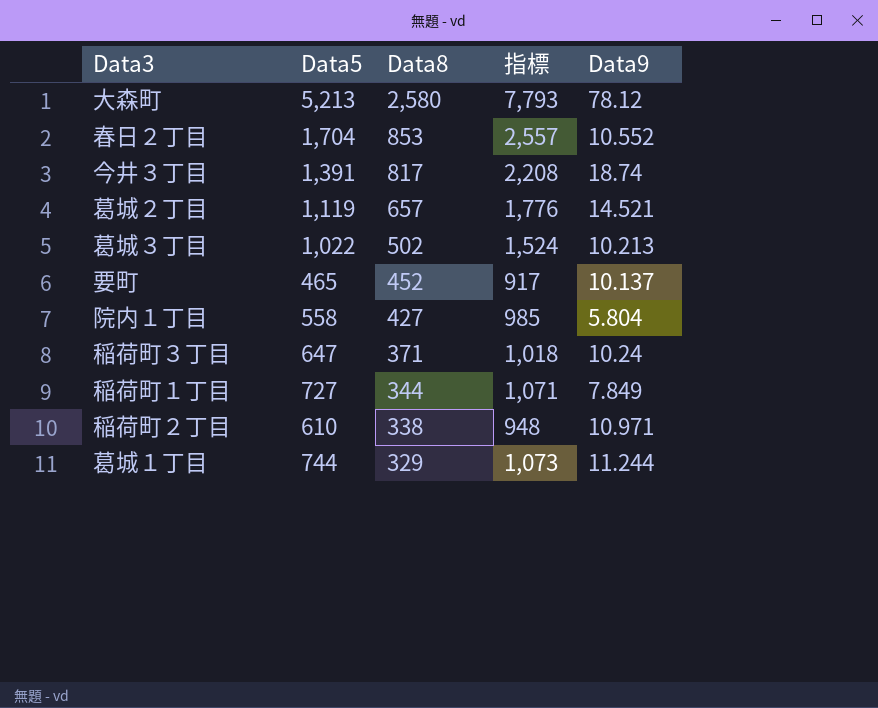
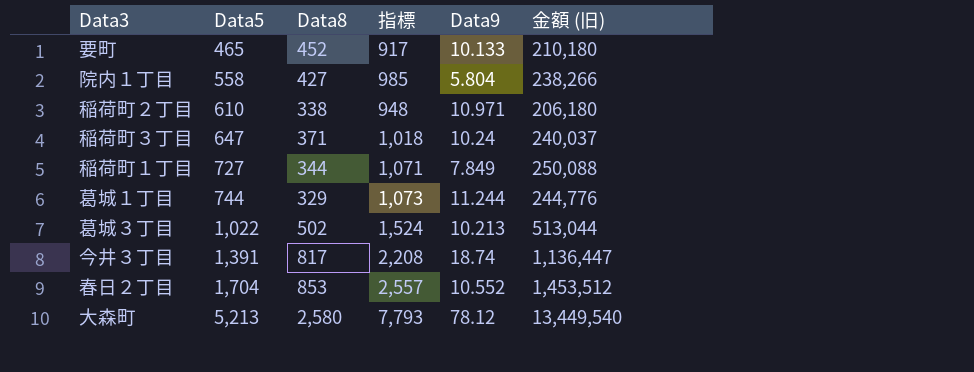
row order: Data8 descending -> Data5 ascending
column 金額 (旧) | formula: none -> [Data5] * [Data8]
row 葛城２丁目: 1,119 | 657 | 1,776 | 14.521 -> none
要町 | Data9: 10.137 -> 10.133

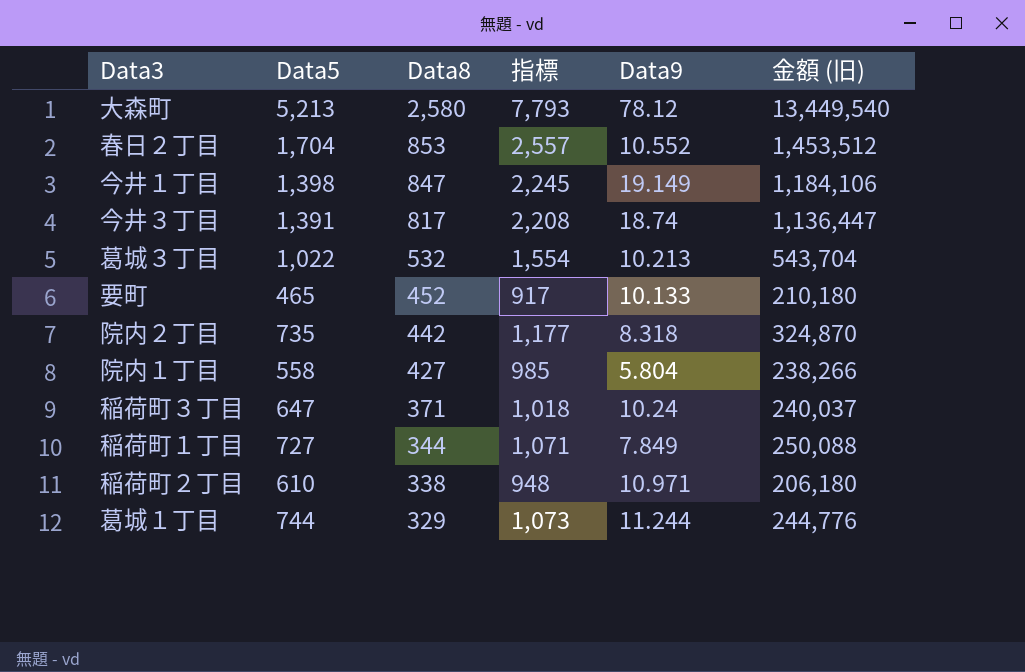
row order: Data5 ascending -> Data8 descending
row 今井１丁目: none -> 1,398 | 847 | 2,245 | 19.149 | 1,184,106
葛城３丁目 | Data8: 502 -> 532
葛城３丁目 | 指標: 1,524 -> 1,554
葛城３丁目 | 金額 (旧): 513,044 -> 543,704
row 院内２丁目: none -> 735 | 442 | 1,177 | 8.318 | 324,870

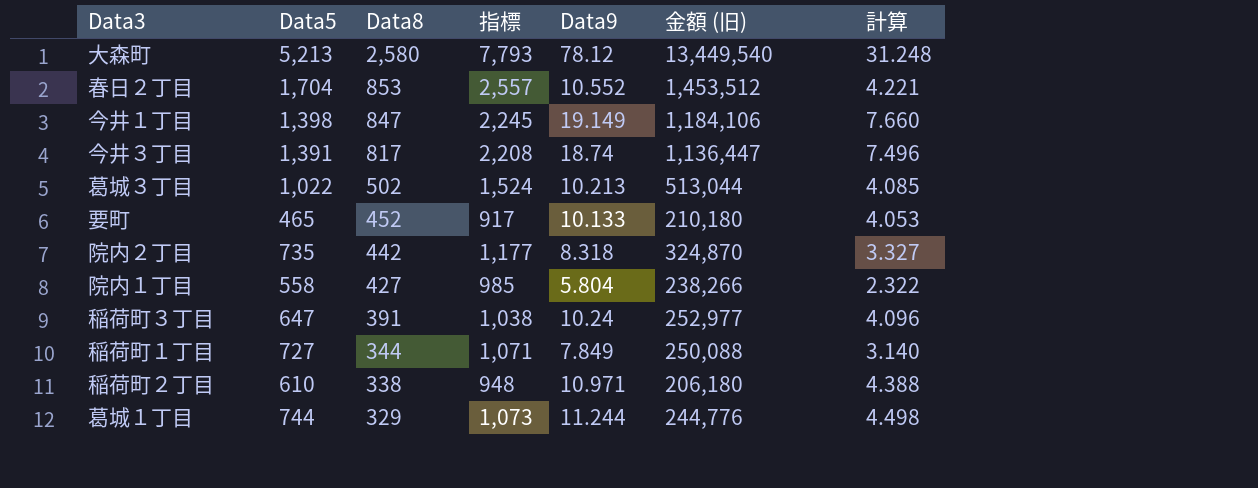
column 計算 | formula: none -> [Data9] * 0.4
葛城３丁目 | Data8: 532 -> 502
葛城３丁目 | 指標: 1,554 -> 1,524
葛城３丁目 | 金額 (旧): 543,704 -> 513,044
稲荷町３丁目 | Data8: 371 -> 391
稲荷町３丁目 | 指標: 1,018 -> 1,038
稲荷町３丁目 | 金額 (旧): 240,037 -> 252,977

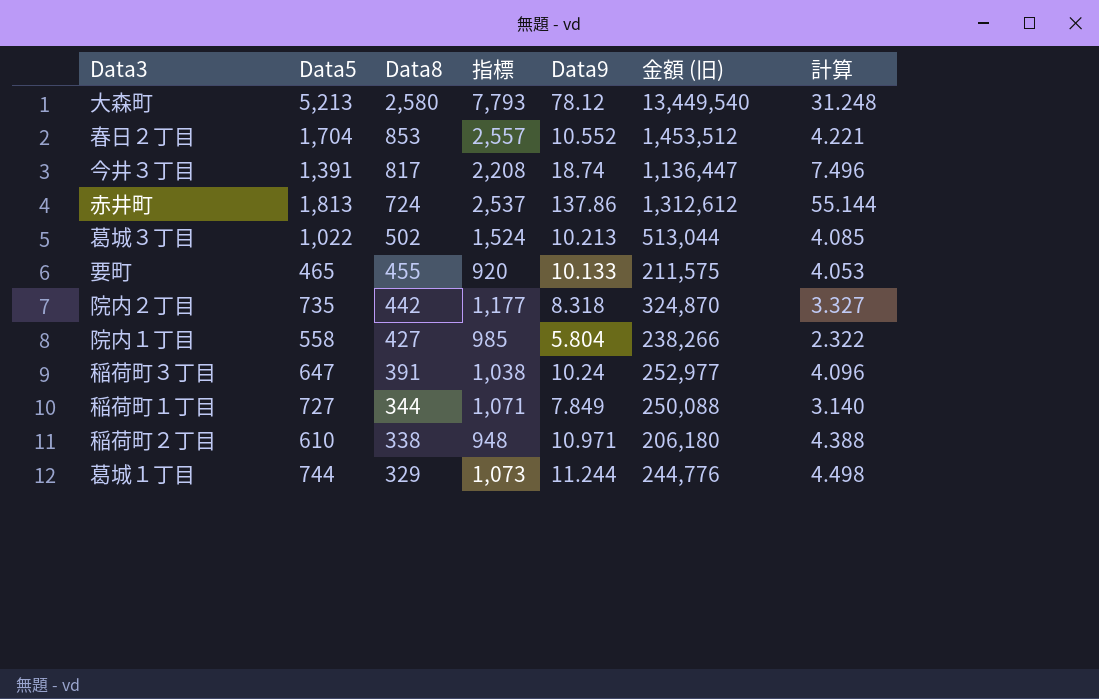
row 今井１丁目: 1,398 | 847 | 2,245 | 19.149 | 1,184,106 | 7.660 -> none
row 赤井町: none -> 1,813 | 724 | 2,537 | 137.86 | 1,312,612 | 55.144
要町 | Data8: 452 -> 455
要町 | 指標: 917 -> 920
要町 | 金額 (旧): 210,180 -> 211,575

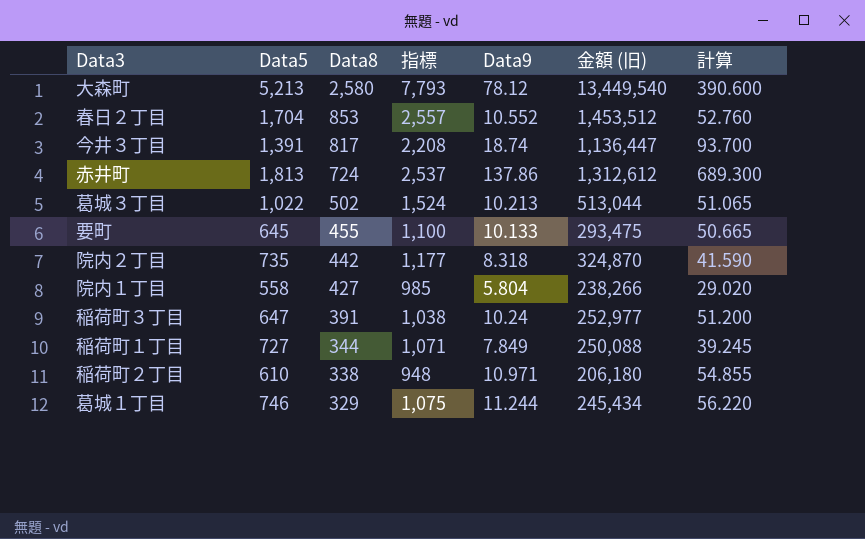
column 計算 | formula: [Data9] * 0.4 -> [Data9] * 5
要町 | Data5: 465 -> 645
要町 | 指標: 920 -> 1,100
要町 | 金額 (旧): 211,575 -> 293,475
葛城１丁目 | Data5: 744 -> 746
葛城１丁目 | 指標: 1,073 -> 1,075
葛城１丁目 | 金額 (旧): 244,776 -> 245,434

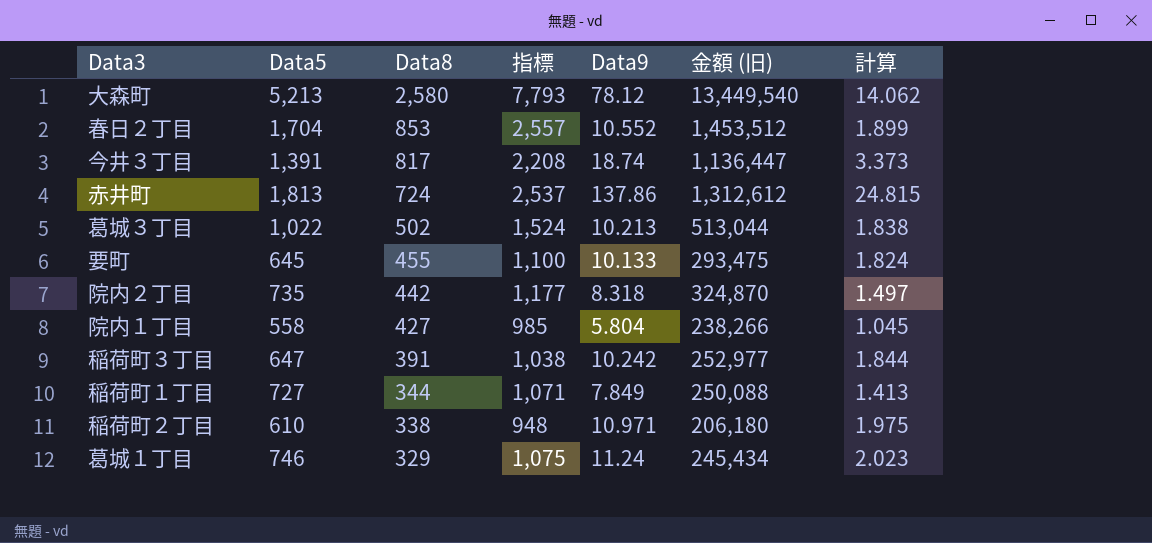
column 計算 | formula: [Data9] * 5 -> [Data9] * 0.18
稲荷町３丁目 | Data9: 10.24 -> 10.242
葛城１丁目 | Data9: 11.244 -> 11.24

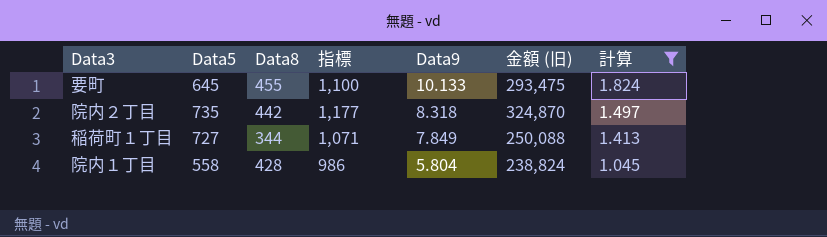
filter: none -> 計算 <= 1.824
row order: Data8 descending -> Data9 descending
院内１丁目 | Data8: 427 -> 428
院内１丁目 | 指標: 985 -> 986
院内１丁目 | 金額 (旧): 238,266 -> 238,824

